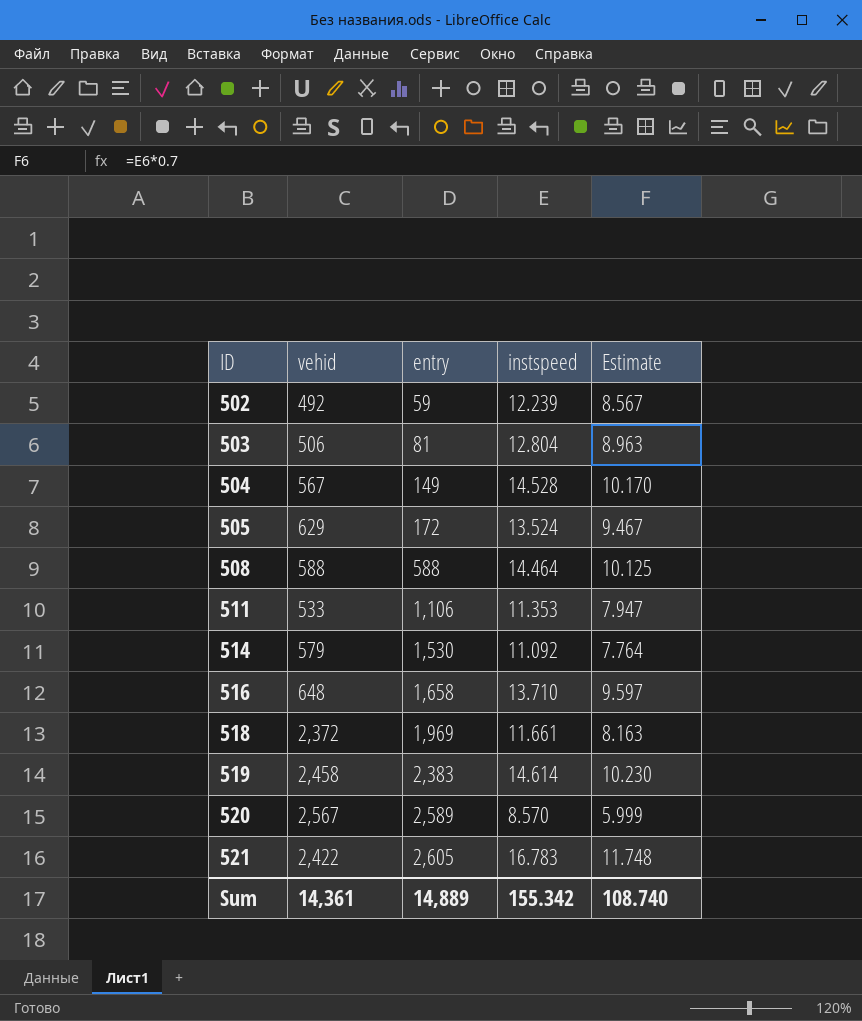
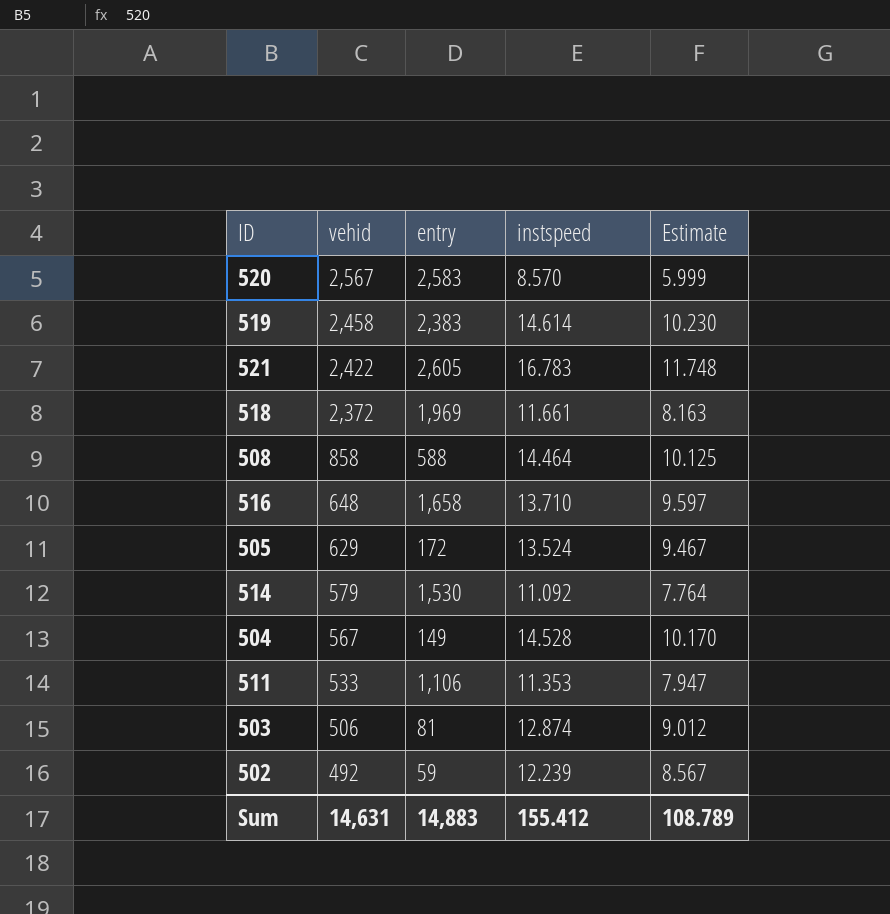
row order: ID ascending -> vehid descending
520 | entry: 2,589 -> 2,583
508 | vehid: 588 -> 858
503 | instspeed: 12.804 -> 12.874
503 | Estimate: 8.963 -> 9.012
Sum | vehid: 14,361 -> 14,631
Sum | entry: 14,889 -> 14,883
Sum | instspeed: 155.342 -> 155.412
Sum | Estimate: 108.740 -> 108.789

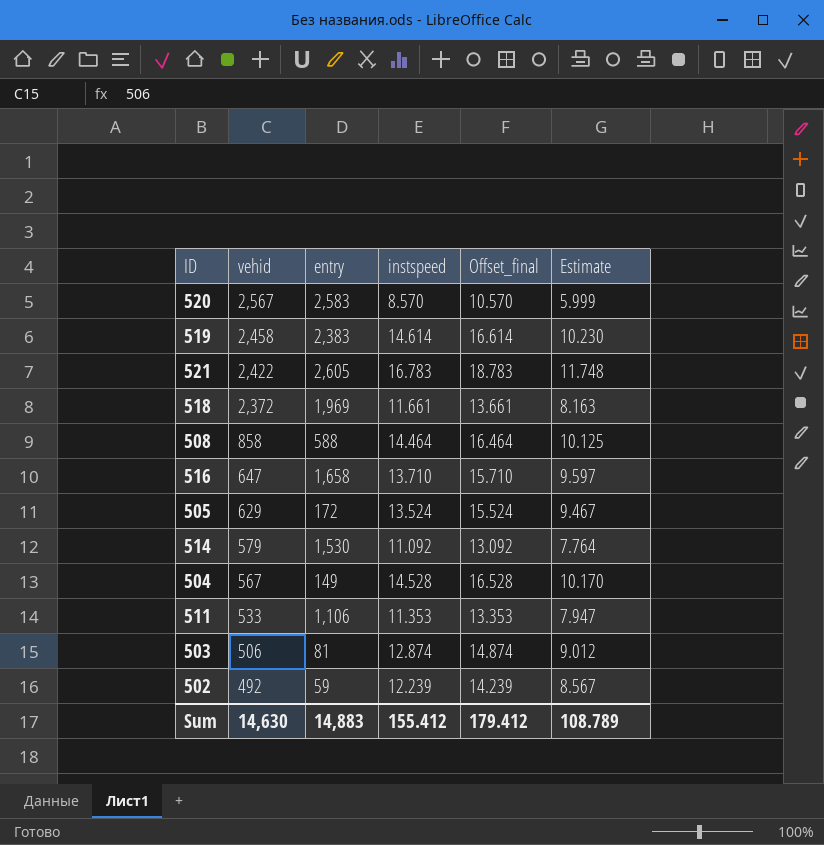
column Offset_final | formula: none -> [instspeed] + 2
516 | vehid: 648 -> 647
Sum | vehid: 14,631 -> 14,630

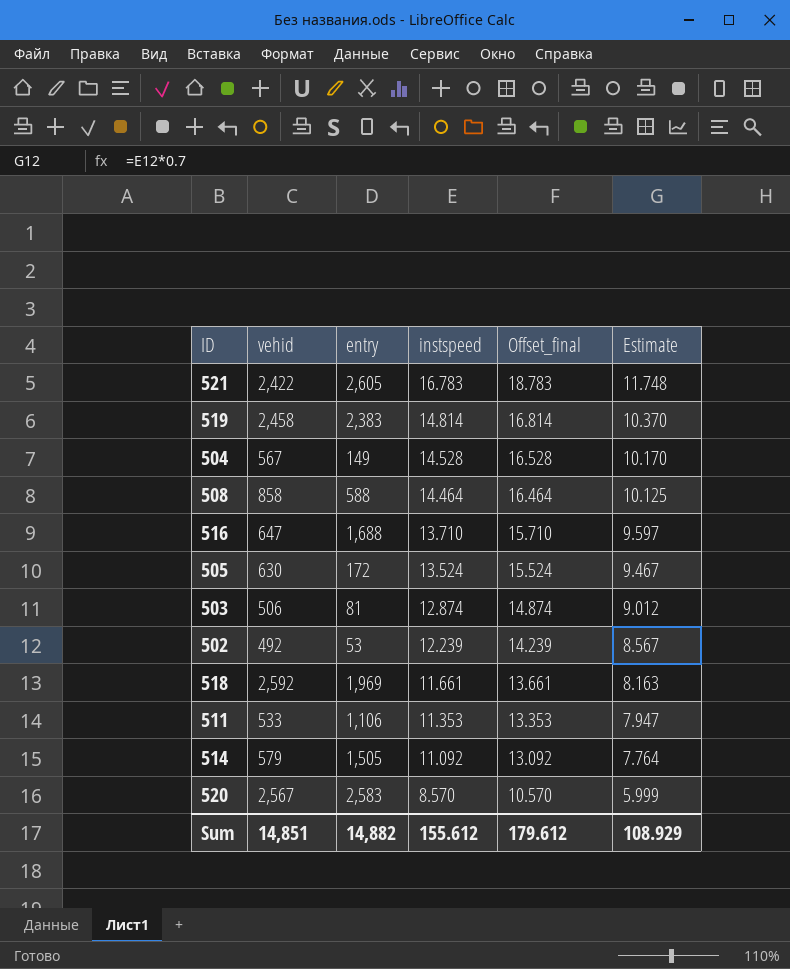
row order: vehid descending -> instspeed descending
519 | instspeed: 14.614 -> 14.814
519 | Offset_final: 16.614 -> 16.814
519 | Estimate: 10.230 -> 10.370
516 | entry: 1,658 -> 1,688
505 | vehid: 629 -> 630
502 | entry: 59 -> 53
518 | vehid: 2,372 -> 2,592
514 | entry: 1,530 -> 1,505
Sum | vehid: 14,630 -> 14,851
Sum | entry: 14,883 -> 14,882
Sum | instspeed: 155.412 -> 155.612
Sum | Offset_final: 179.412 -> 179.612
Sum | Estimate: 108.789 -> 108.929

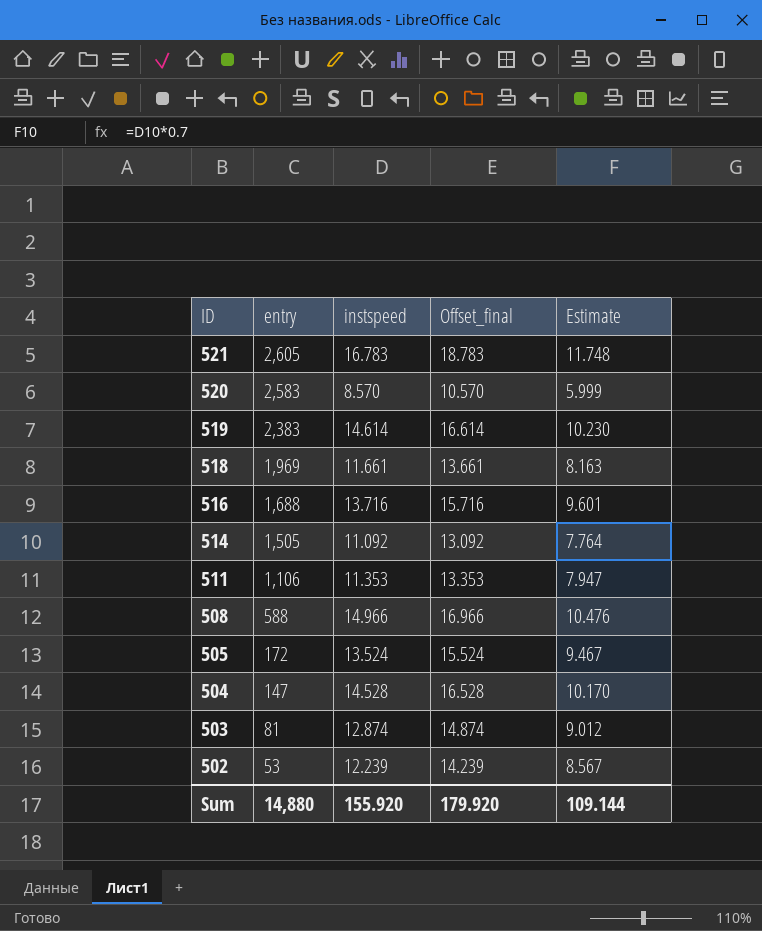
row order: instspeed descending -> ID descending
column vehid | position: 2 -> none
519 | instspeed: 14.814 -> 14.614
519 | Offset_final: 16.814 -> 16.614
519 | Estimate: 10.370 -> 10.230
516 | instspeed: 13.710 -> 13.716
516 | Offset_final: 15.710 -> 15.716
516 | Estimate: 9.597 -> 9.601
508 | instspeed: 14.464 -> 14.966
508 | Offset_final: 16.464 -> 16.966
508 | Estimate: 10.125 -> 10.476
504 | entry: 149 -> 147
Sum | entry: 14,882 -> 14,880
Sum | instspeed: 155.612 -> 155.920
Sum | Offset_final: 179.612 -> 179.920
Sum | Estimate: 108.929 -> 109.144

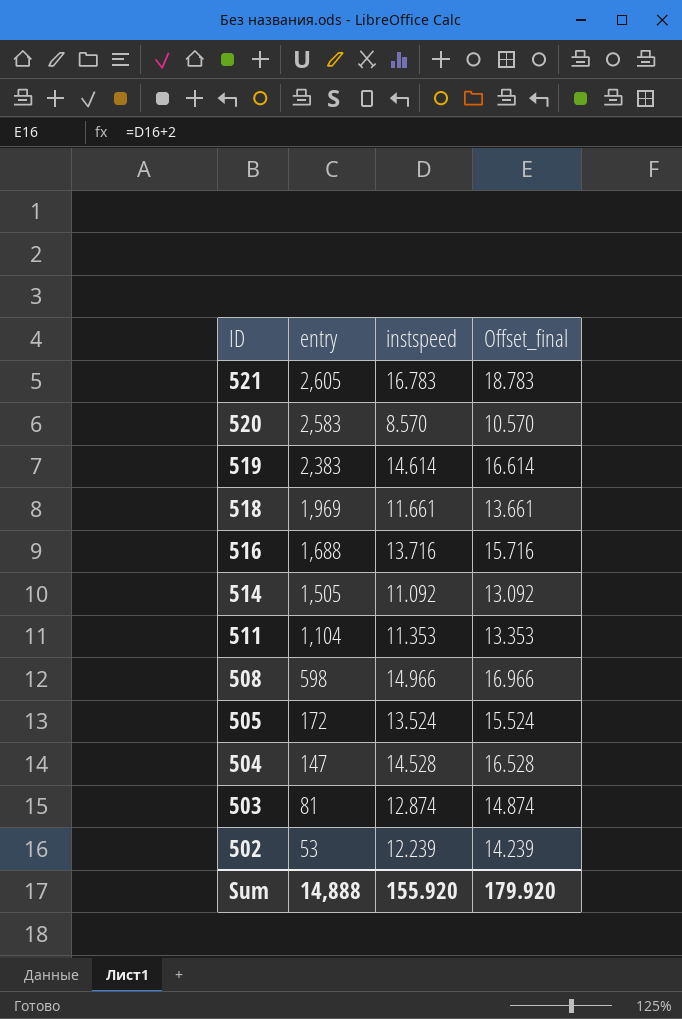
column Estimate | formula: [instspeed] * 0.7 -> none
511 | entry: 1,106 -> 1,104
508 | entry: 588 -> 598
Sum | entry: 14,880 -> 14,888

